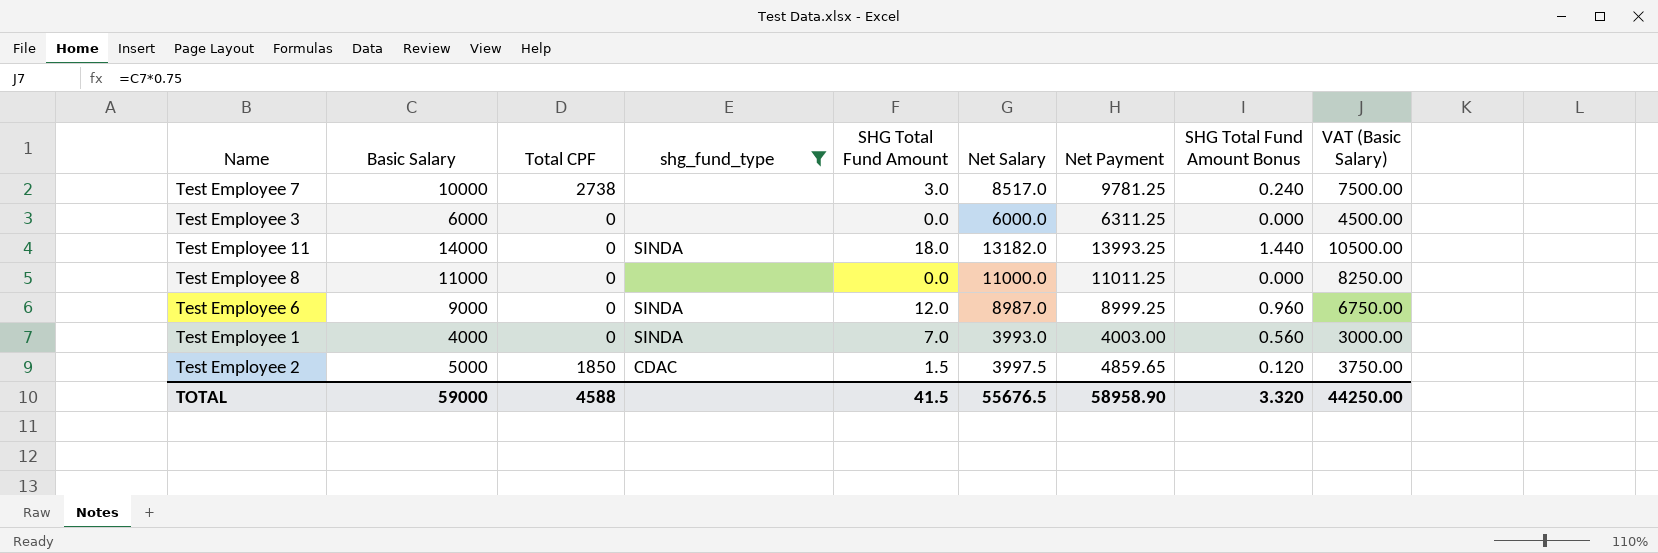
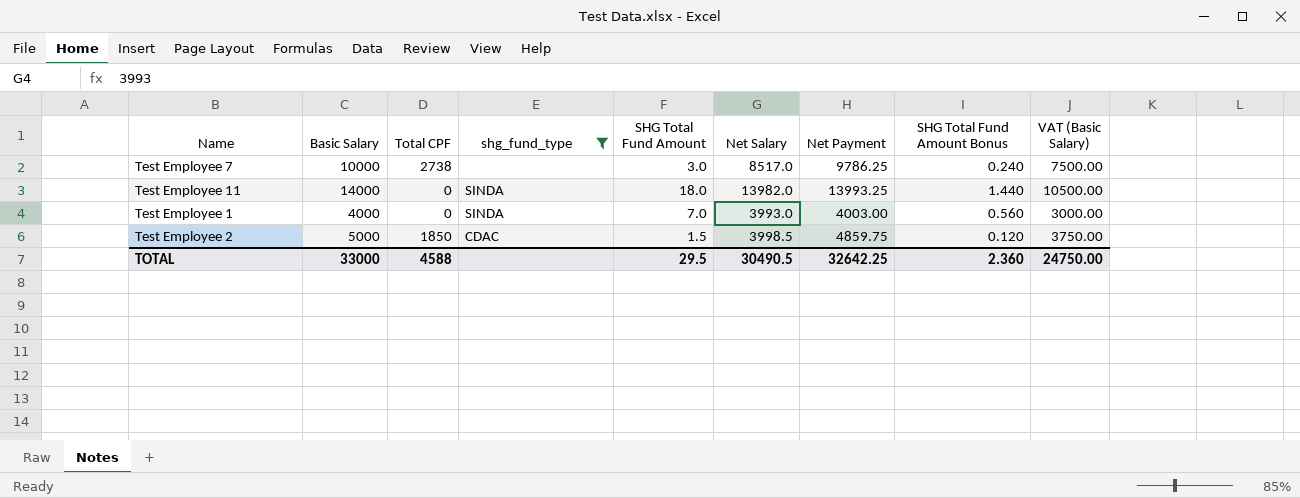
row Test Employee 3: 6000 | 0 | none | 0.0 | 6000.0 | 6311.25 | 0.000 | 4500.00 -> none
row Test Employee 8: 11000 | 0 | none | 0.0 | 11000.0 | 11011.25 | 0.000 | 8250.00 -> none
row Test Employee 6: 9000 | 0 | SINDA | 12.0 | 8987.0 | 8999.25 | 0.960 | 6750.00 -> none
Test Employee 7 | Net Payment: 9781.25 -> 9786.25
Test Employee 11 | Net Salary: 13182.0 -> 13982.0
Test Employee 2 | Net Salary: 3997.5 -> 3998.5
Test Employee 2 | Net Payment: 4859.65 -> 4859.75
TOTAL | Basic Salary: 59000 -> 33000
TOTAL | SHG Total Fund Amount: 41.5 -> 29.5
TOTAL | Net Salary: 55676.5 -> 30490.5
TOTAL | Net Payment: 58958.90 -> 32642.25
TOTAL | SHG Total Fund Amount Bonus: 3.320 -> 2.360
TOTAL | VAT (Basic Salary): 44250.00 -> 24750.00

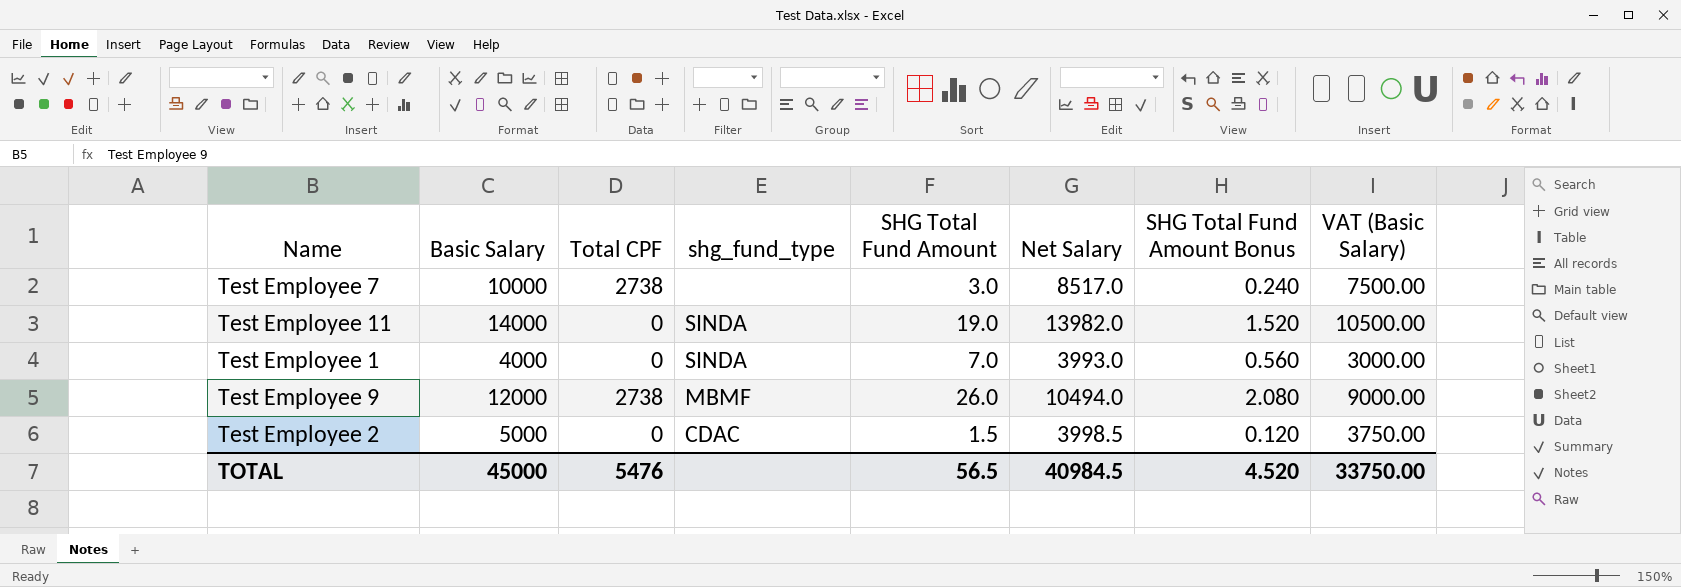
filter: shg_fund_type != MBMF -> none
column Net Payment | position: 7 -> none
Test Employee 11 | SHG Total Fund Amount: 18.0 -> 19.0
Test Employee 11 | SHG Total Fund Amount Bonus: 1.440 -> 1.520
Test Employee 2 | Total CPF: 1850 -> 0
TOTAL | Basic Salary: 33000 -> 45000
TOTAL | Total CPF: 4588 -> 5476
TOTAL | SHG Total Fund Amount: 29.5 -> 56.5
TOTAL | Net Salary: 30490.5 -> 40984.5
TOTAL | SHG Total Fund Amount Bonus: 2.360 -> 4.520
TOTAL | VAT (Basic Salary): 24750.00 -> 33750.00

